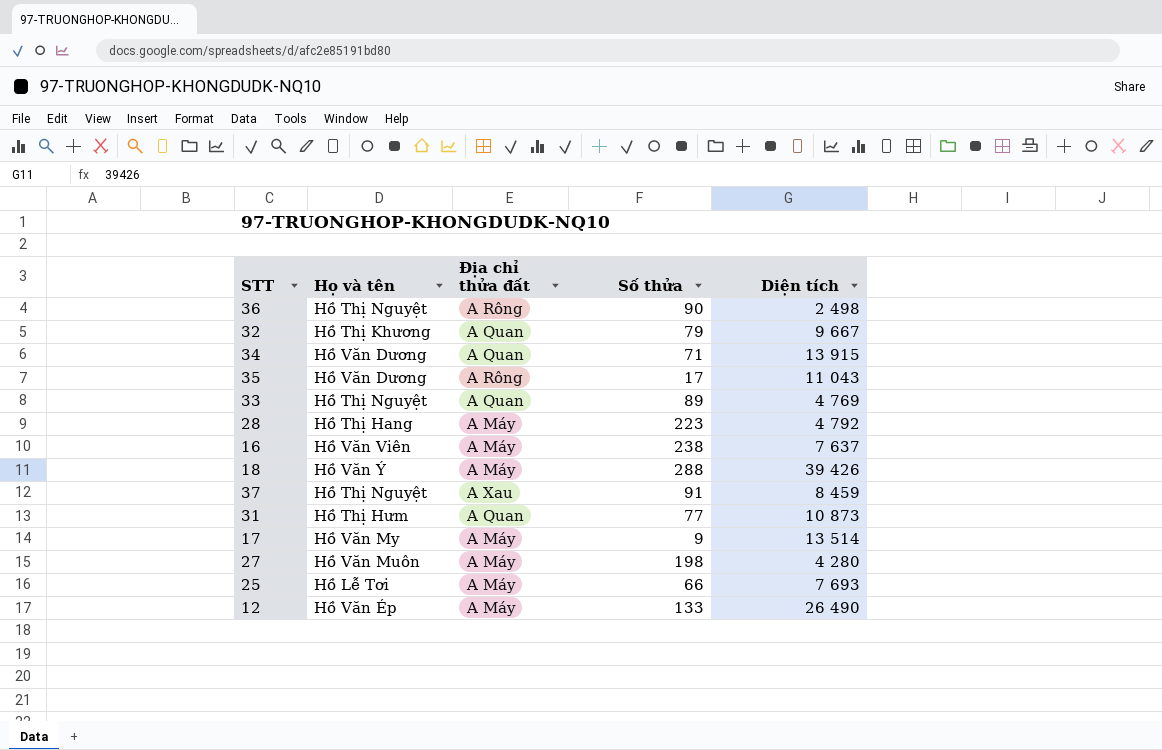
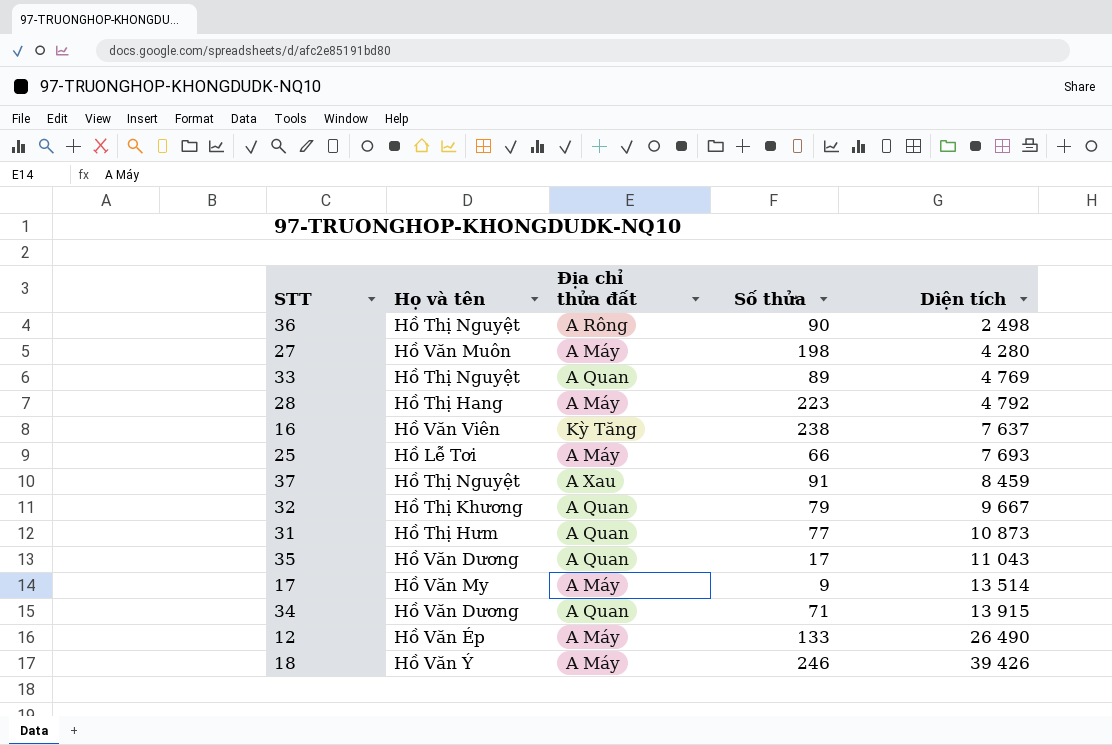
row order: none -> Diện tích ascending
16 | Địa chỉ thửa đất: A Máy -> Kỳ Tăng
35 | Địa chỉ thửa đất: A Rông -> A Quan
18 | Số thửa: 288 -> 246

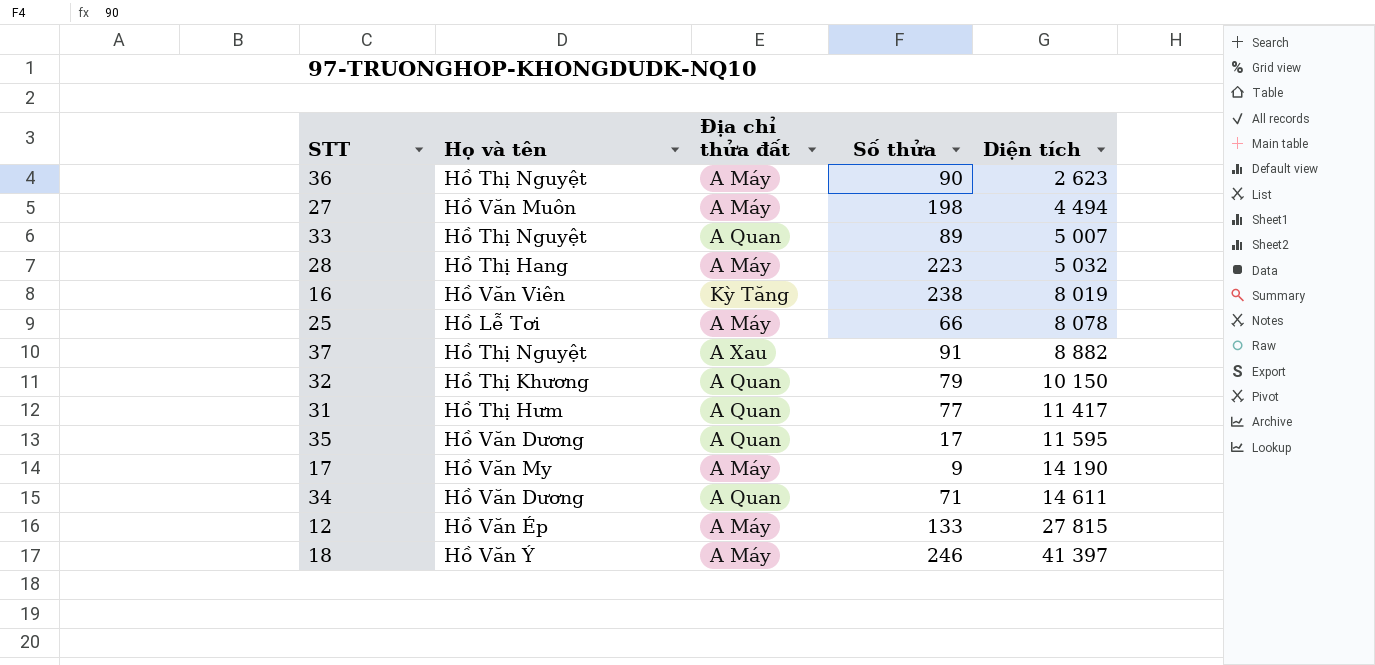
36 | Địa chỉ thửa đất: A Rông -> A Máy
36 | Diện tích: 2 498 -> 2 623
27 | Diện tích: 4 280 -> 4 494
33 | Diện tích: 4 769 -> 5 007
28 | Diện tích: 4 792 -> 5 032
16 | Diện tích: 7 637 -> 8 019
25 | Diện tích: 7 693 -> 8 078
37 | Diện tích: 8 459 -> 8 882
32 | Diện tích: 9 667 -> 10 150
31 | Diện tích: 10 873 -> 11 417
35 | Diện tích: 11 043 -> 11 595
17 | Diện tích: 13 514 -> 14 190
34 | Diện tích: 13 915 -> 14 611
12 | Diện tích: 26 490 -> 27 815
18 | Diện tích: 39 426 -> 41 397

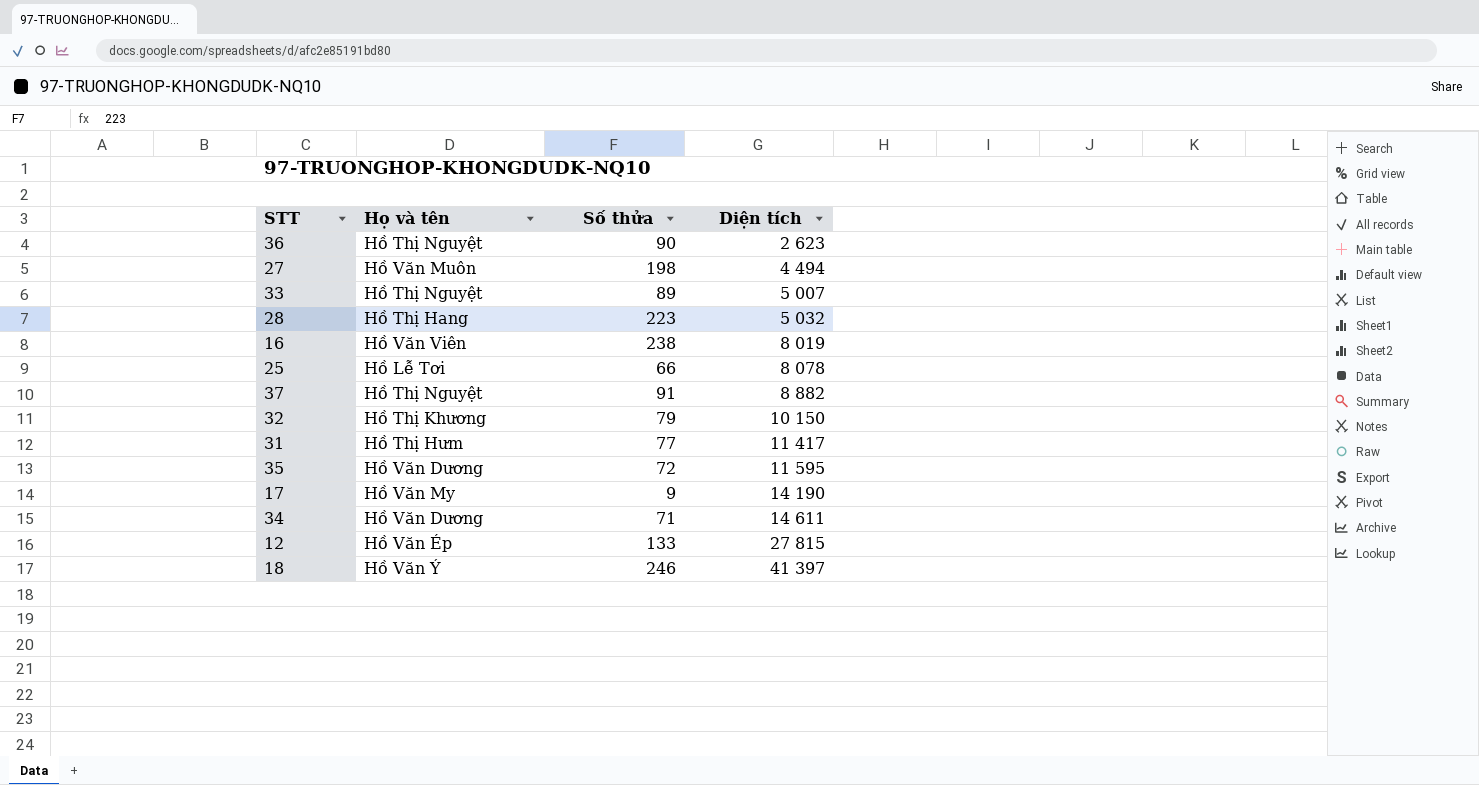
column Địa chỉ thửa đất | position: 3 -> none
35 | Số thửa: 17 -> 72

